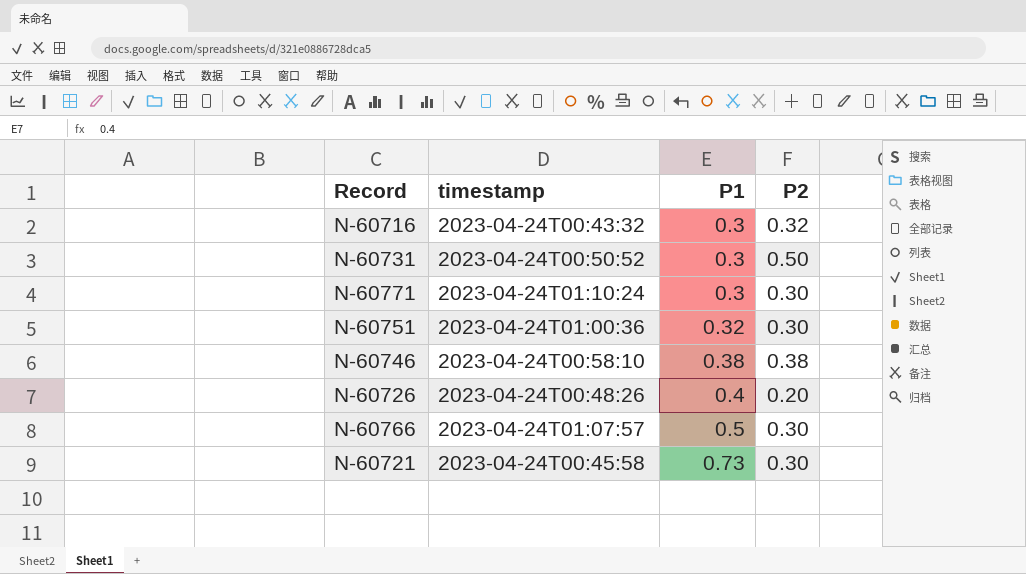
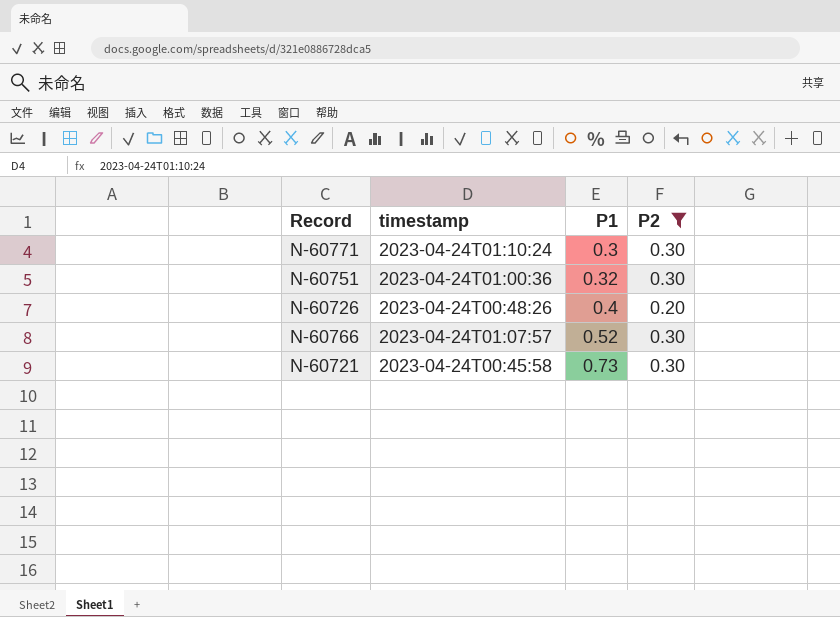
filter: none -> P2 <= 0.30
N-60766 | P1: 0.5 -> 0.52

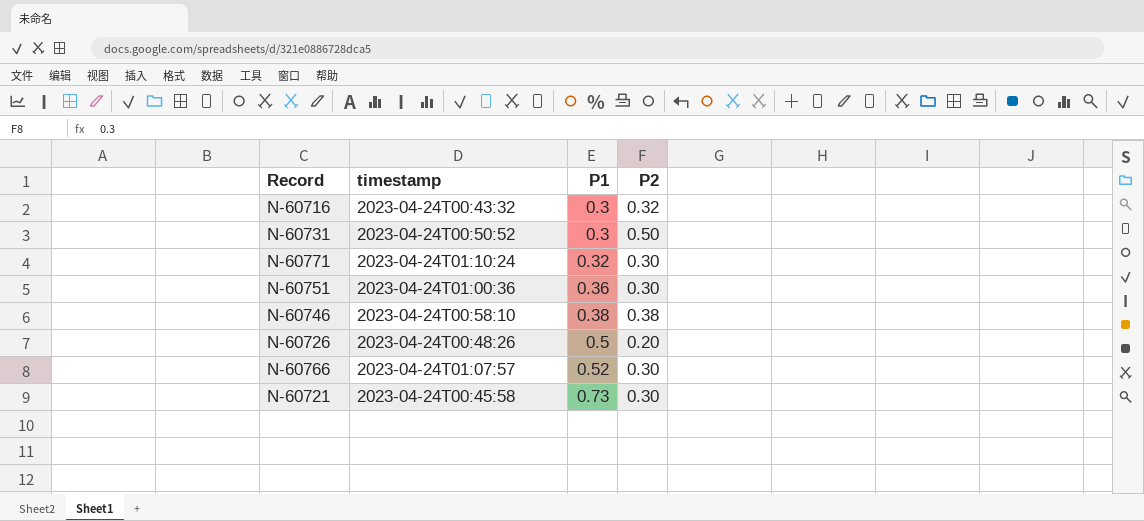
filter: P2 <= 0.30 -> none
N-60771 | P1: 0.3 -> 0.32
N-60751 | P1: 0.32 -> 0.36
N-60726 | P1: 0.4 -> 0.5

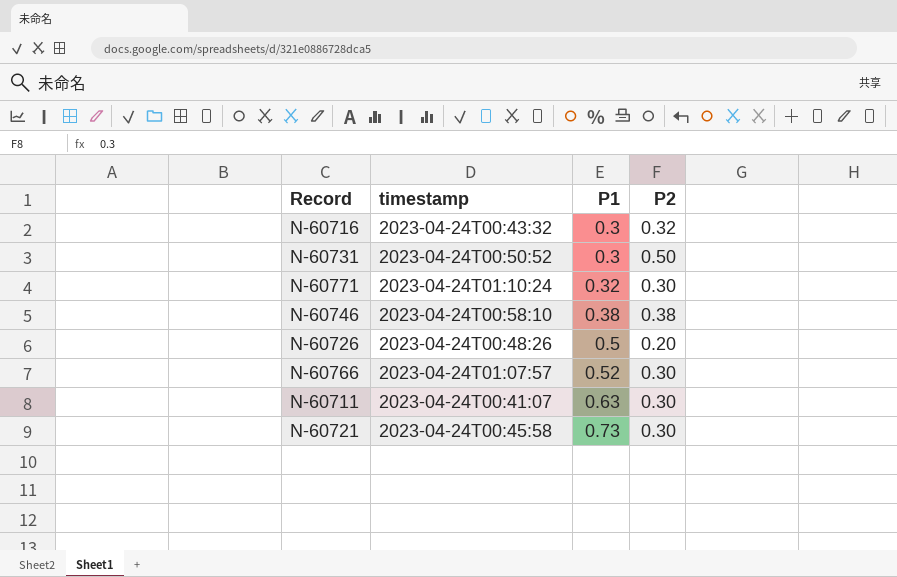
row N-60751: 2023-04-24T01:00:36 | 0.36 | 0.30 -> none
row N-60711: none -> 2023-04-24T00:41:07 | 0.63 | 0.30

